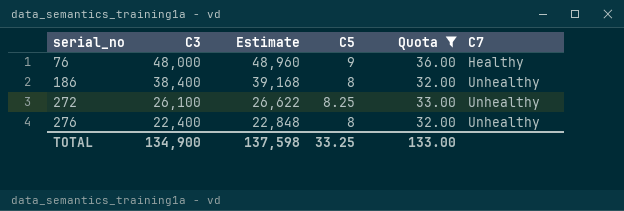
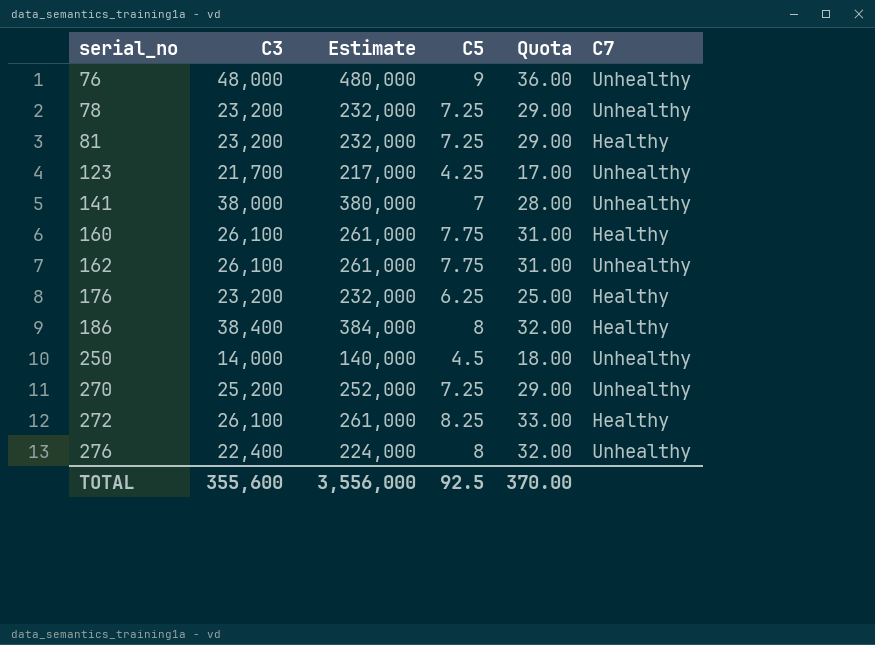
filter: Quota >= 32.00 -> none
column Estimate | formula: [C3] * 1.02 -> [C3] * 10
76 | C7: Healthy -> Unhealthy
186 | C7: Unhealthy -> Healthy
272 | C7: Unhealthy -> Healthy
TOTAL | C3: 134,900 -> 355,600
TOTAL | Estimate: 137,598 -> 3,556,000
TOTAL | C5: 33.25 -> 92.5
TOTAL | Quota: 133.00 -> 370.00

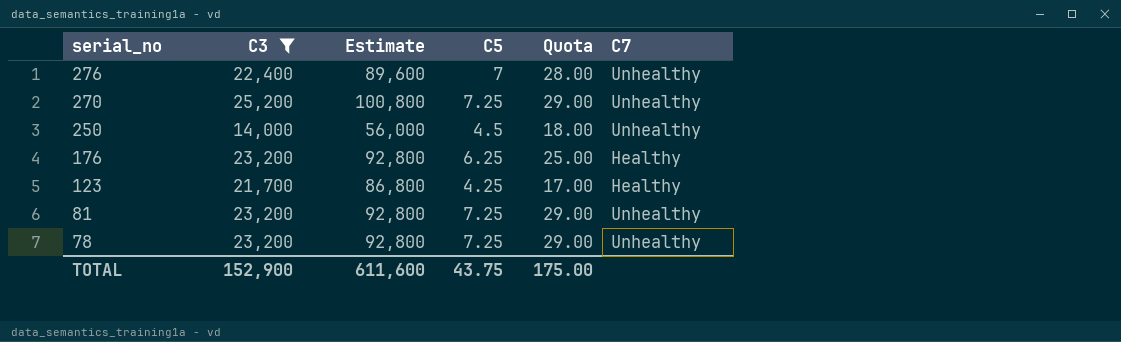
filter: none -> C3 <= 25,200
row order: serial_no ascending -> serial_no descending
column Estimate | formula: [C3] * 10 -> [C3] * 4
276 | C5: 8 -> 7
276 | Quota: 32.00 -> 28.00
123 | C7: Unhealthy -> Healthy
81 | C7: Healthy -> Unhealthy
TOTAL | C3: 355,600 -> 152,900
TOTAL | Estimate: 3,556,000 -> 611,600
TOTAL | C5: 92.5 -> 43.75
TOTAL | Quota: 370.00 -> 175.00

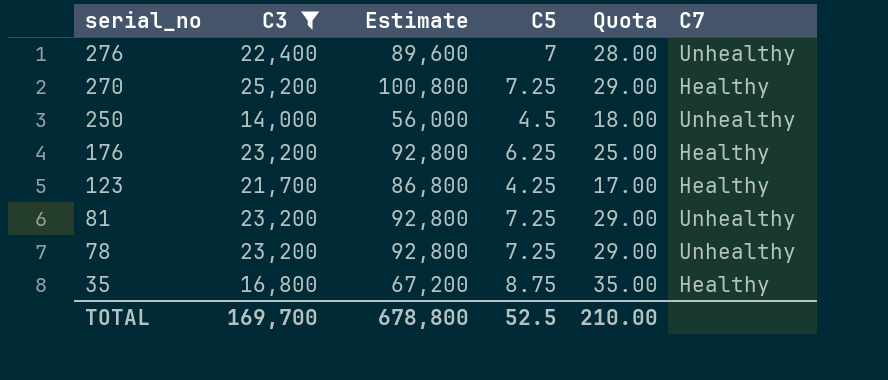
270 | C7: Unhealthy -> Healthy
row 35: none -> 16,800 | 67,200 | 8.75 | 35.00 | Healthy
TOTAL | C3: 152,900 -> 169,700
TOTAL | Estimate: 611,600 -> 678,800
TOTAL | C5: 43.75 -> 52.5
TOTAL | Quota: 175.00 -> 210.00

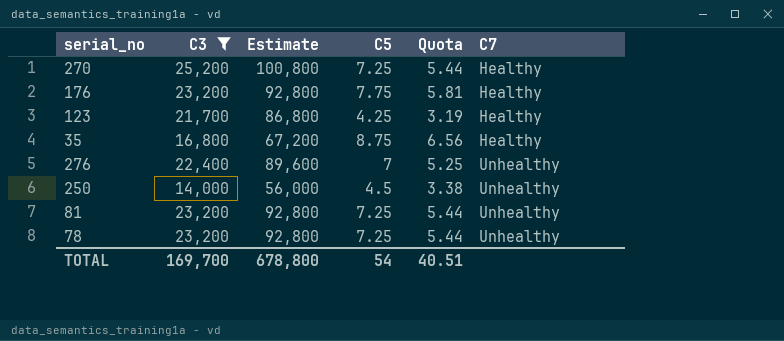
row order: serial_no descending -> C7 ascending
column Quota | formula: [C5] * 4 -> [C5] * 0.75
176 | C5: 6.25 -> 7.75
TOTAL | C5: 52.5 -> 54
TOTAL | Quota: 210.00 -> 40.51

